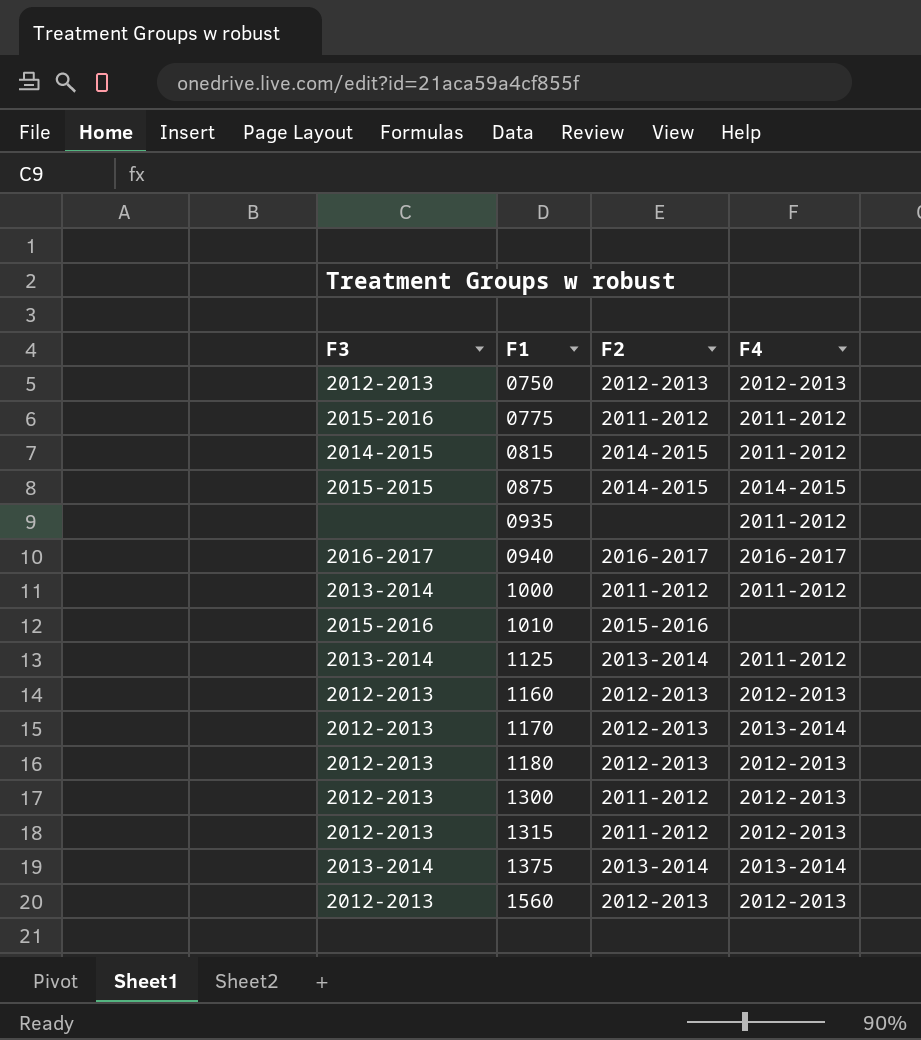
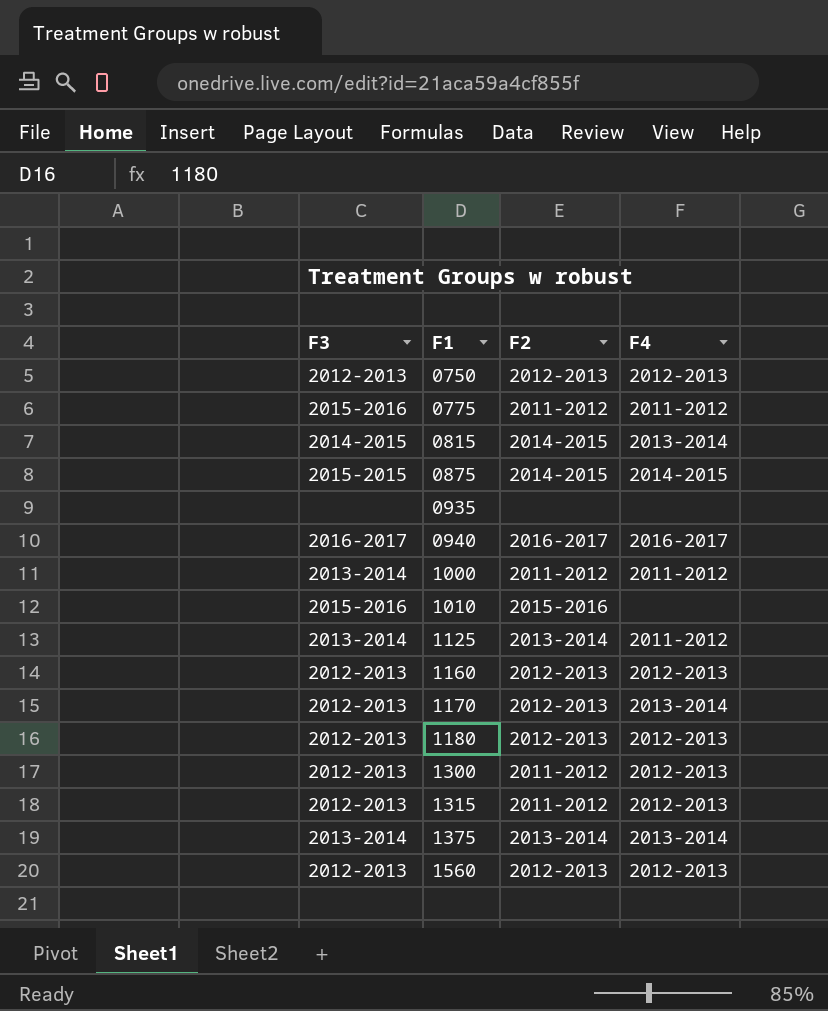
0815 | F4: 2011-2012 -> 2013-2014
0935 | F4: 2011-2012 -> none

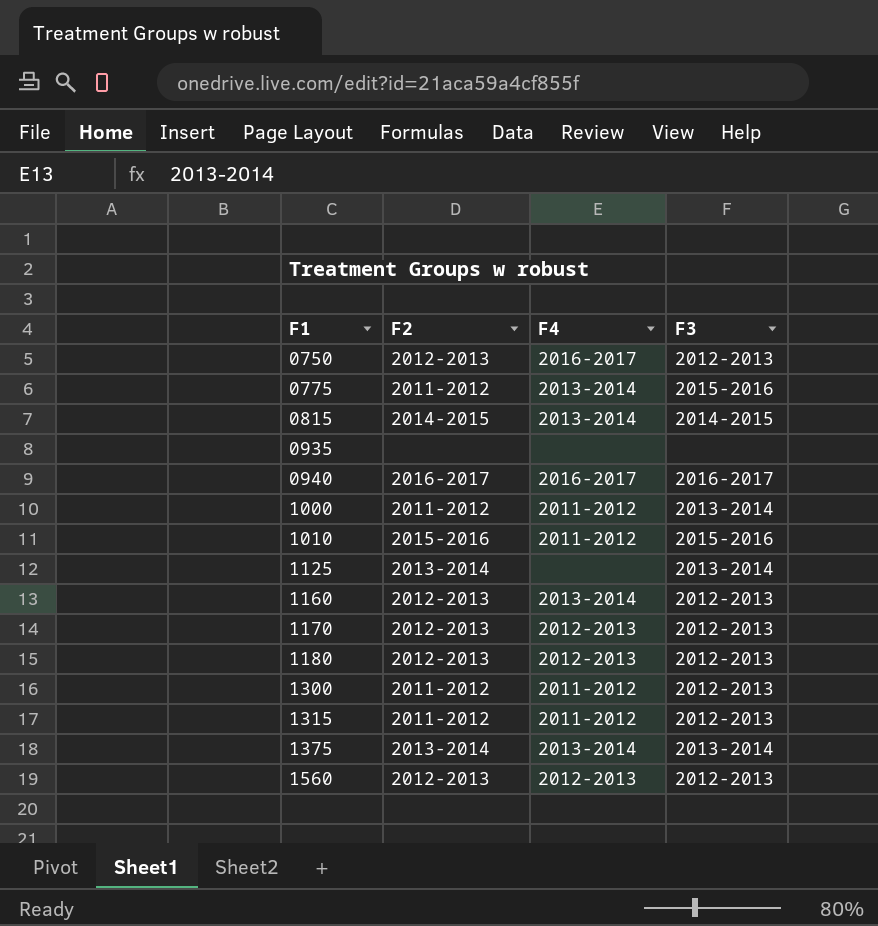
column F3 | position: 1 -> 4
row 0875: 2015-2015 | 2014-2015 | 2014-2015 -> none
0750 | F4: 2012-2013 -> 2016-2017
0775 | F4: 2011-2012 -> 2013-2014
1010 | F4: none -> 2011-2012
1125 | F4: 2011-2012 -> none
1160 | F4: 2012-2013 -> 2013-2014
1170 | F4: 2013-2014 -> 2012-2013
1300 | F4: 2012-2013 -> 2011-2012
1315 | F4: 2012-2013 -> 2011-2012

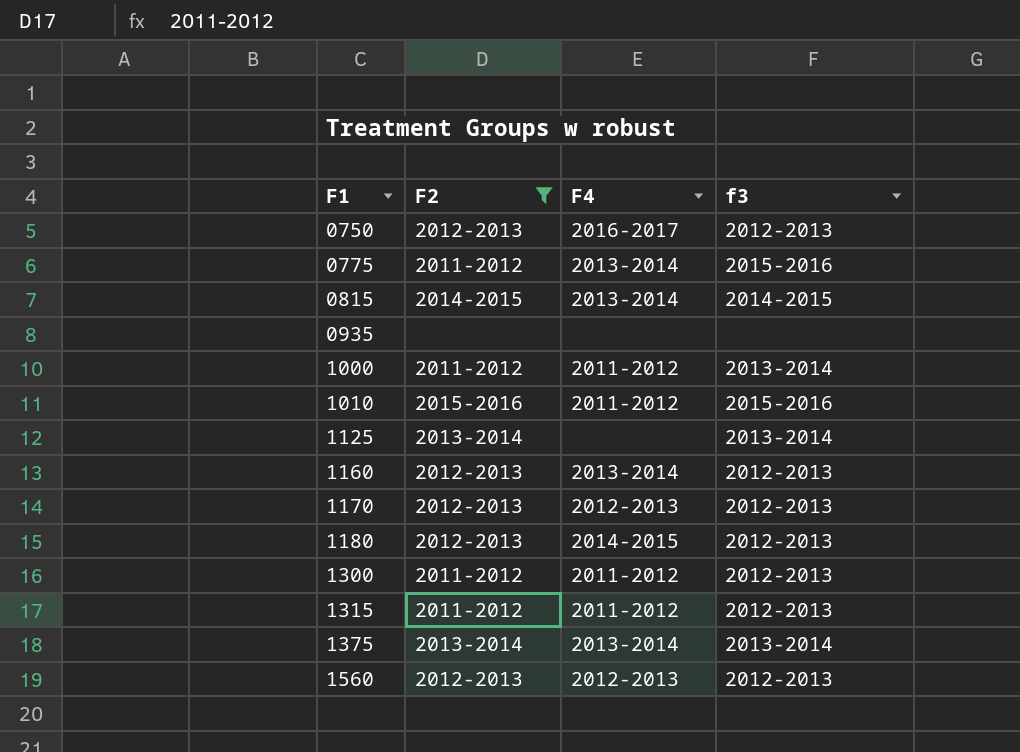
filter: none -> F2 != 2016-2017
column name: F3 -> f3
1180 | F4: 2012-2013 -> 2014-2015

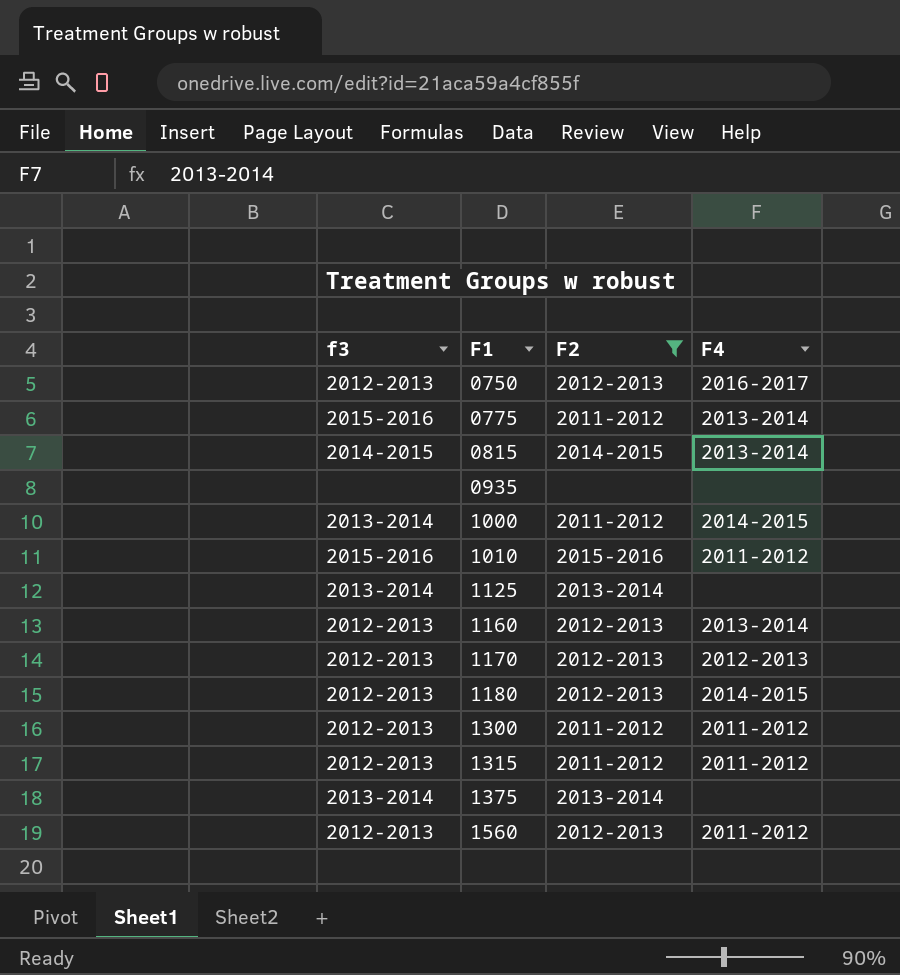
column f3 | position: 4 -> 1
1000 | F4: 2011-2012 -> 2014-2015
1375 | F4: 2013-2014 -> none
1560 | F4: 2012-2013 -> 2011-2012

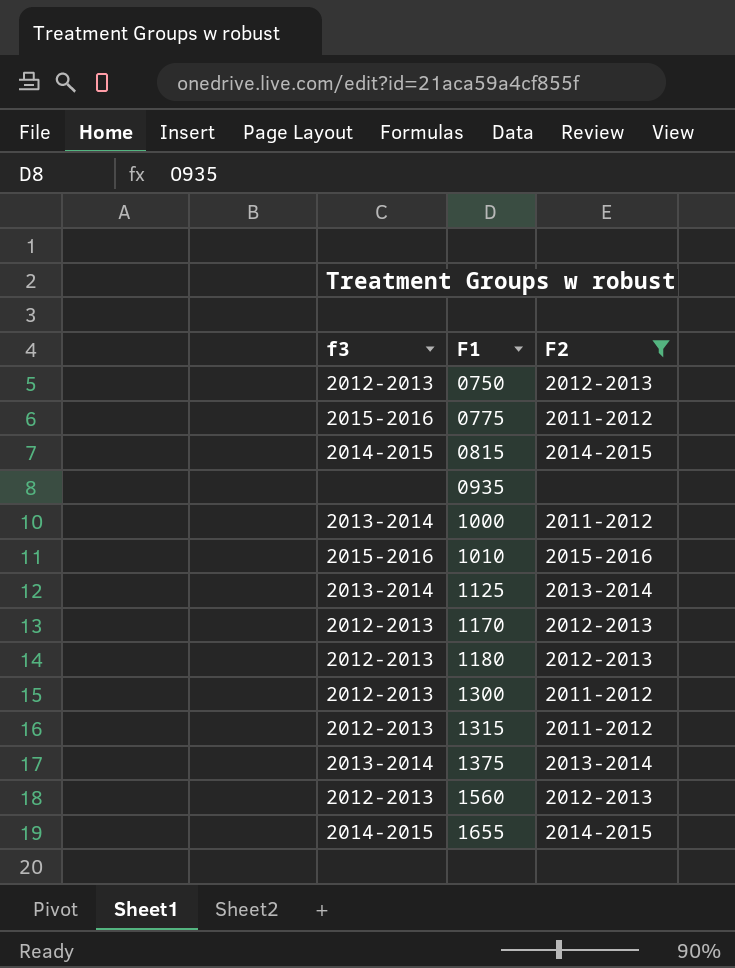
column F4 | position: 4 -> none
row 1160: 2012-2013 | 2012-2013 | 2013-2014 -> none
row 1655: none -> 2014-2015 | 2014-2015

